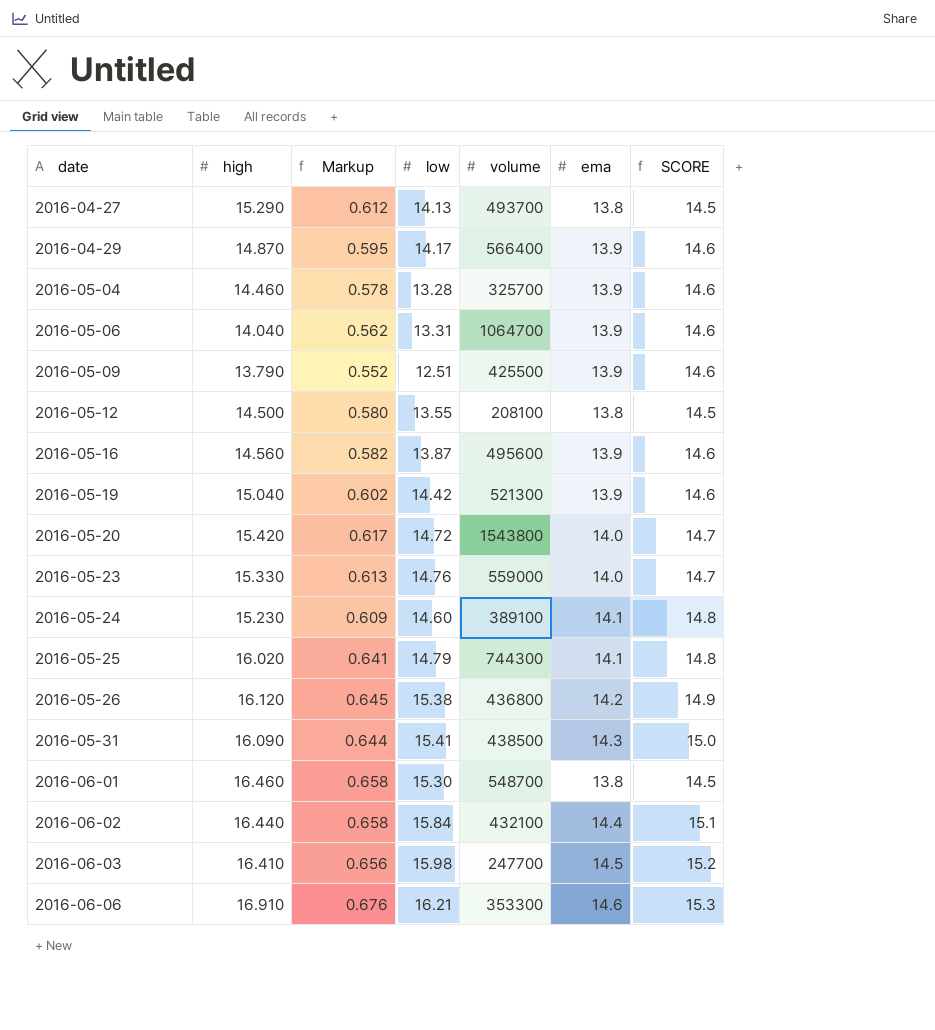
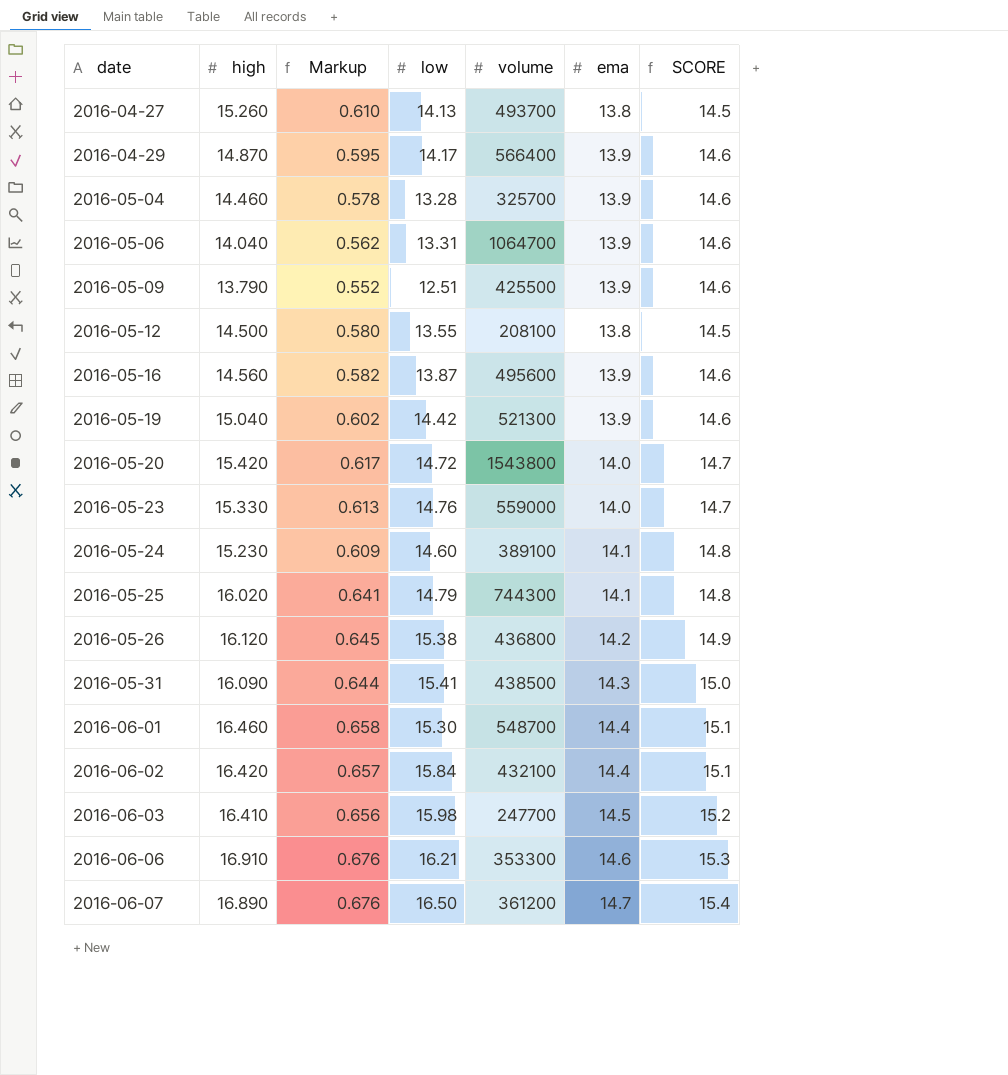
2016-04-27 | high: 15.290 -> 15.260
2016-04-27 | Markup: 0.612 -> 0.610
2016-06-01 | ema: 13.8 -> 14.4
2016-06-01 | SCORE: 14.5 -> 15.1
2016-06-02 | high: 16.440 -> 16.420
2016-06-02 | Markup: 0.658 -> 0.657
row 2016-06-07: none -> 16.890 | 0.676 | 16.50 | 361200 | 14.7 | 15.4

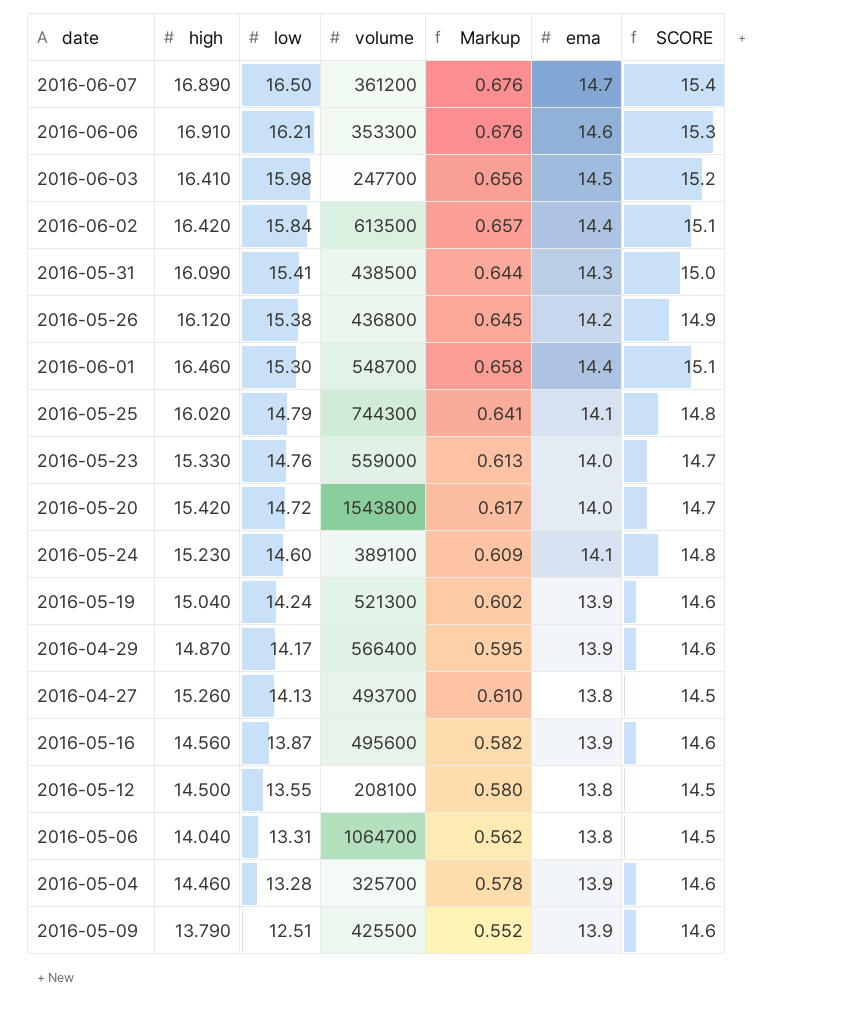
row order: date ascending -> low descending
column Markup | position: 3 -> 5
2016-06-02 | volume: 432100 -> 613500
2016-05-19 | low: 14.42 -> 14.24
2016-05-06 | ema: 13.9 -> 13.8
2016-05-06 | SCORE: 14.6 -> 14.5

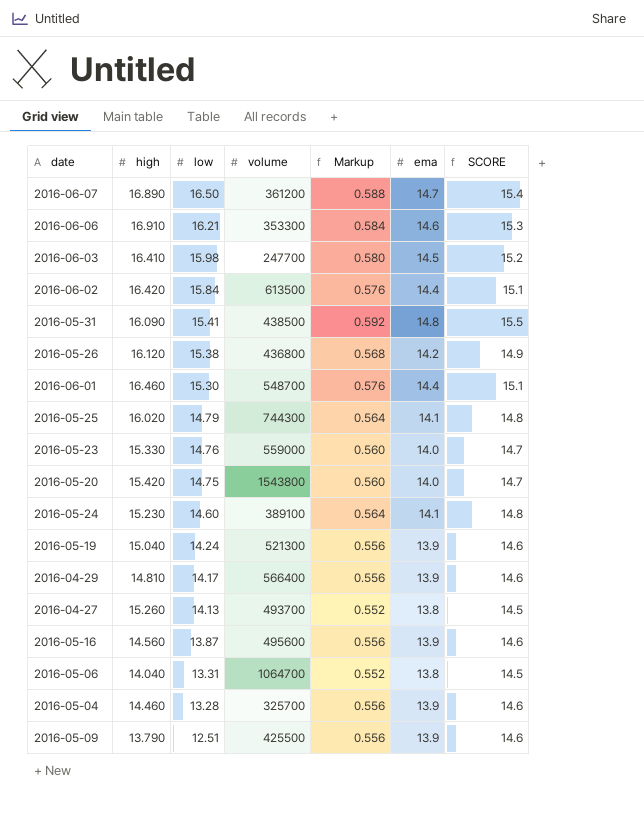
column Markup | formula: [high] * 0.04 -> [ema] * 0.04
row 2016-05-12: 14.500 | 13.55 | 208100 | 0.580 | 13.8 | 14.5 -> none
2016-05-31 | ema: 14.3 -> 14.8
2016-05-31 | SCORE: 15.0 -> 15.5
2016-05-20 | low: 14.72 -> 14.75
2016-04-29 | high: 14.870 -> 14.810

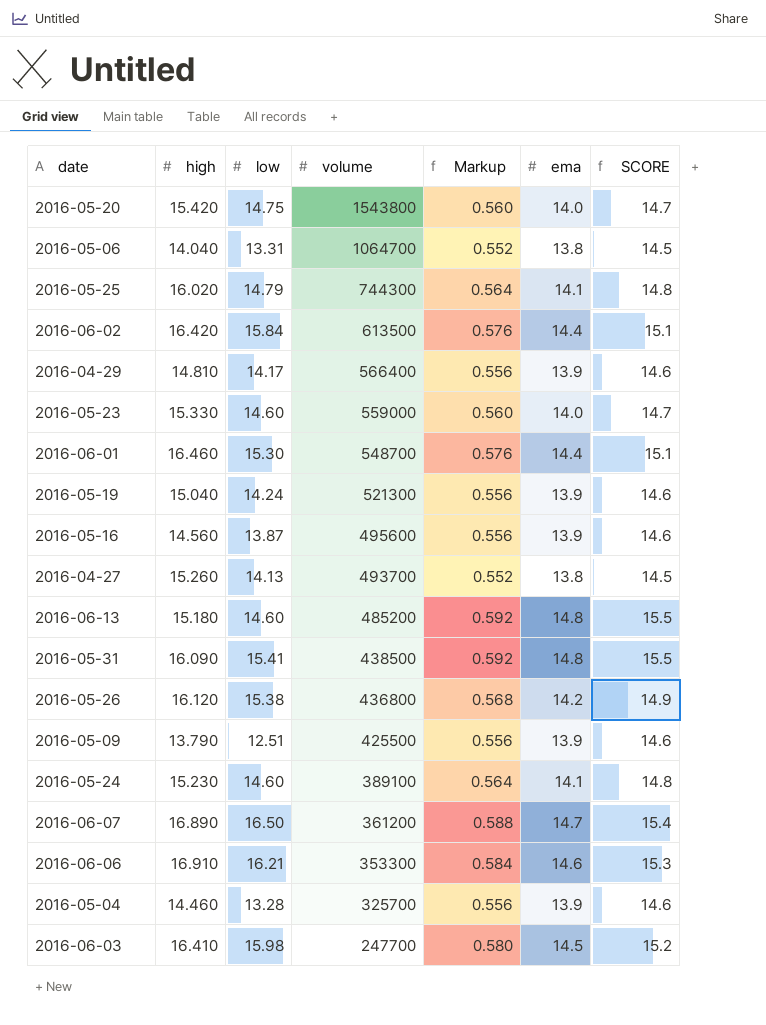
row order: low descending -> volume descending
2016-05-23 | low: 14.76 -> 14.60
row 2016-06-13: none -> 15.180 | 14.60 | 485200 | 0.592 | 14.8 | 15.5

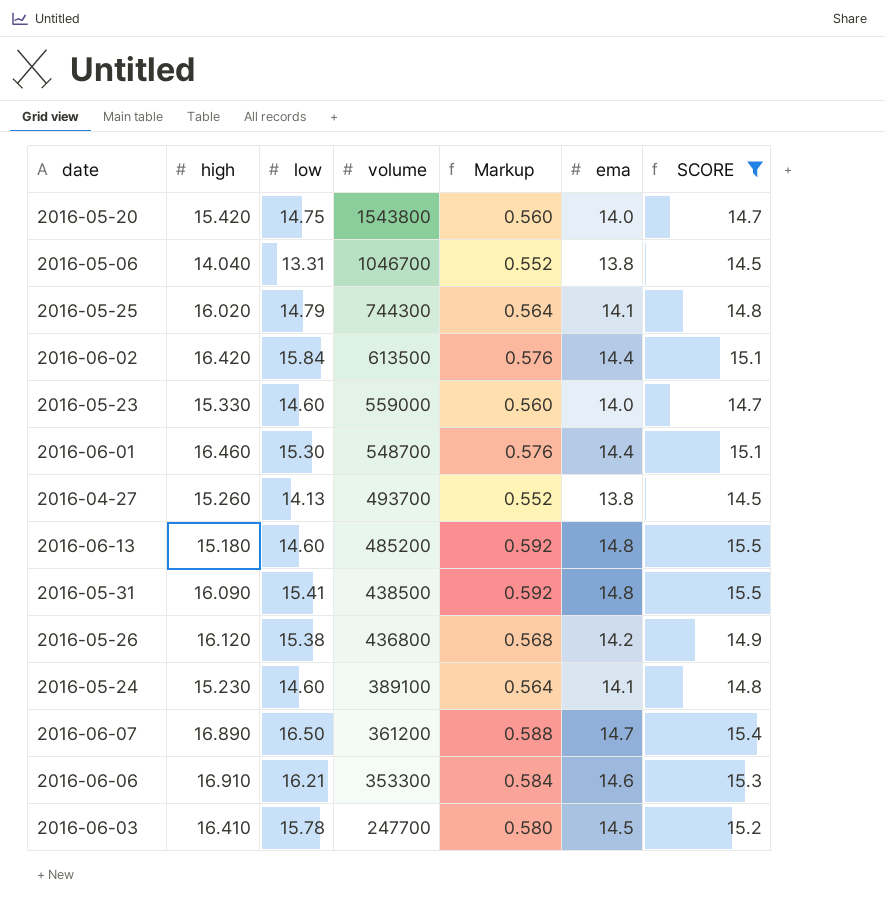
filter: none -> SCORE != 14.6
2016-05-06 | volume: 1064700 -> 1046700
2016-06-03 | low: 15.98 -> 15.78

